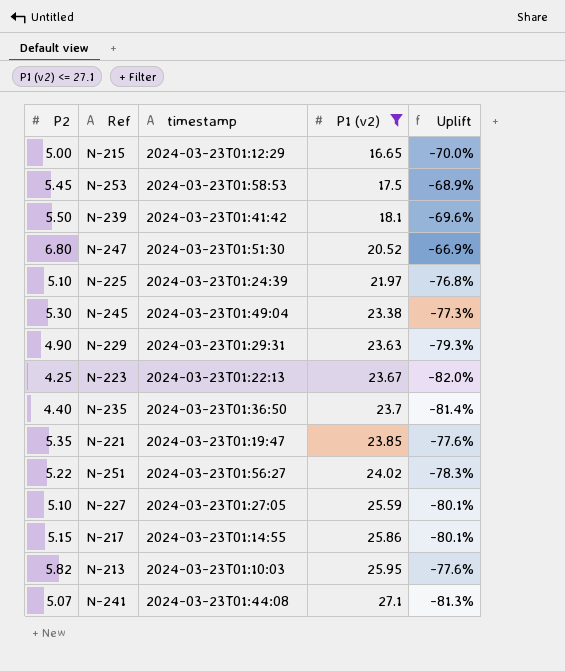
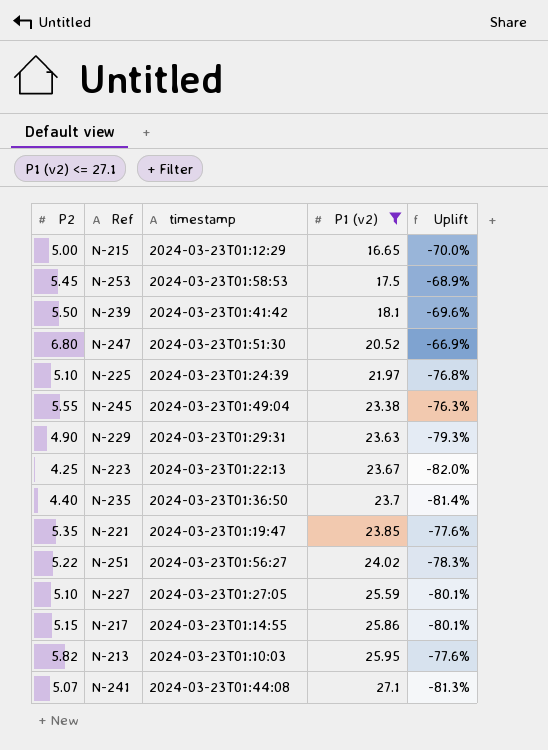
N-245 | P2: 5.30 -> 5.55
N-245 | Uplift: -77.3% -> -76.3%

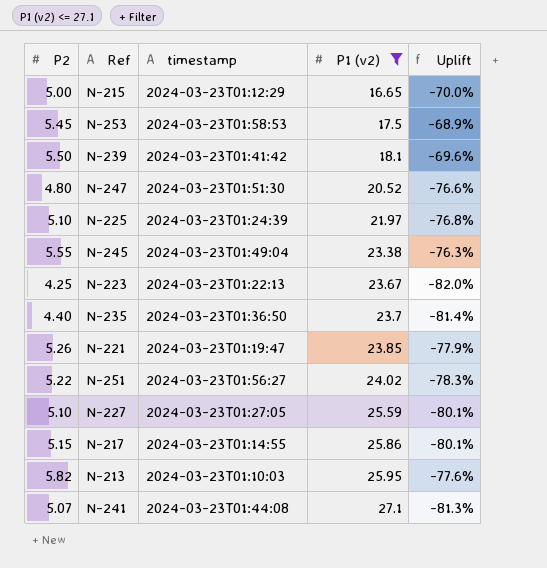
row N-229: 4.90 | 2024-03-23T01:29:31 | 23.63 | -79.3% -> none
N-247 | P2: 6.80 -> 4.80
N-247 | Uplift: -66.9% -> -76.6%
N-221 | P2: 5.35 -> 5.26
N-221 | Uplift: -77.6% -> -77.9%

